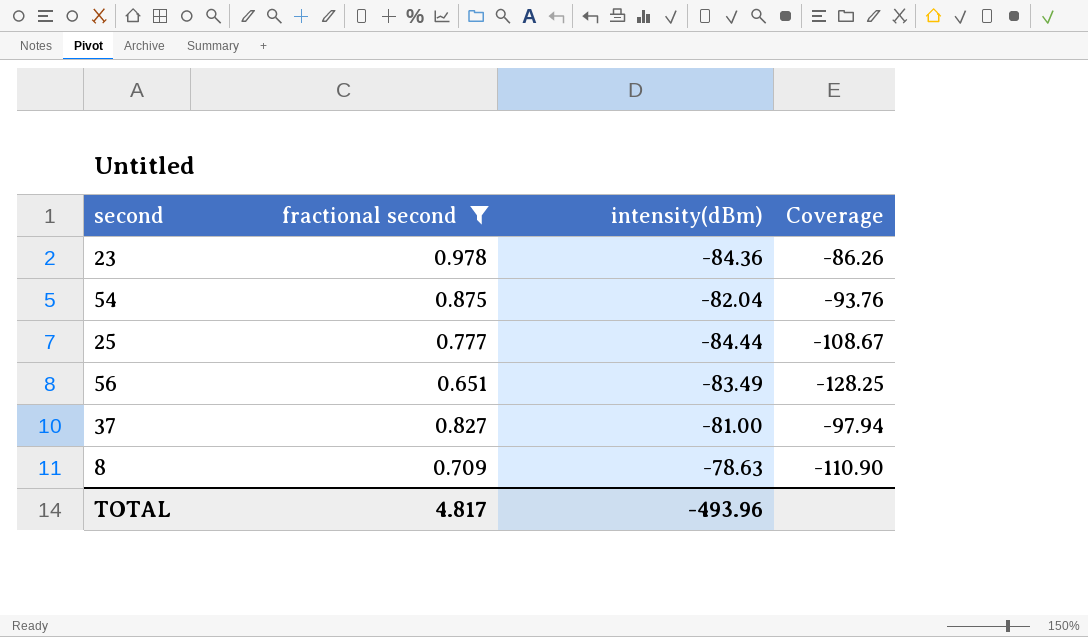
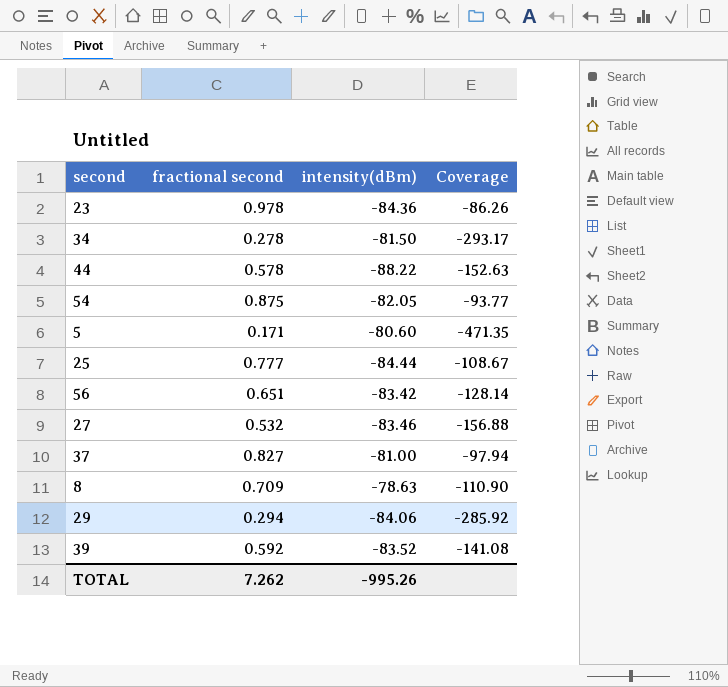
filter: fractional second >= 0.651 -> none
54 | intensity(dBm): -82.04 -> -82.05
54 | Coverage: -93.76 -> -93.77
56 | intensity(dBm): -83.49 -> -83.42
56 | Coverage: -128.25 -> -128.14
TOTAL | fractional second: 4.817 -> 7.262
TOTAL | intensity(dBm): -493.96 -> -995.26

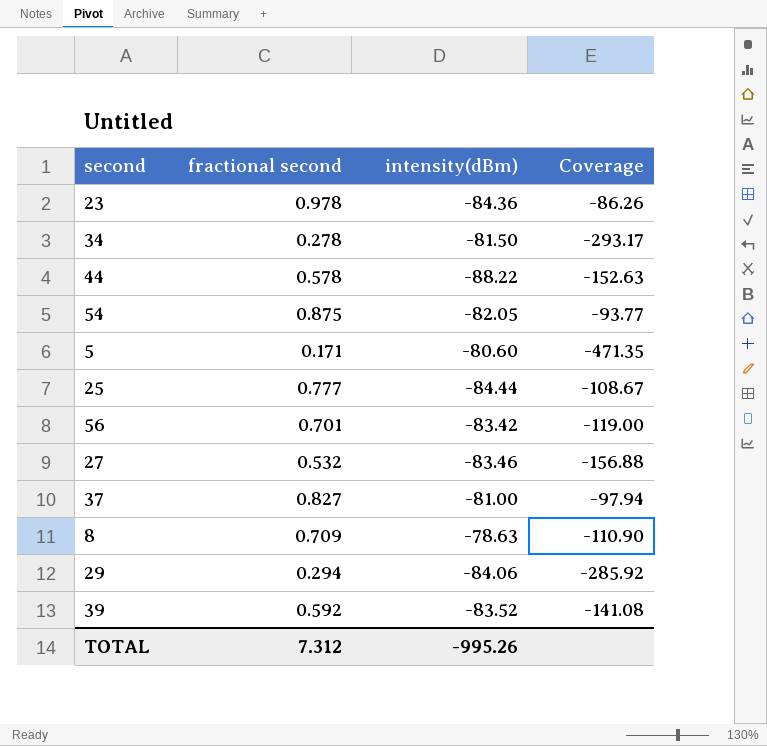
56 | fractional second: 0.651 -> 0.701
56 | Coverage: -128.14 -> -119.00
TOTAL | fractional second: 7.262 -> 7.312

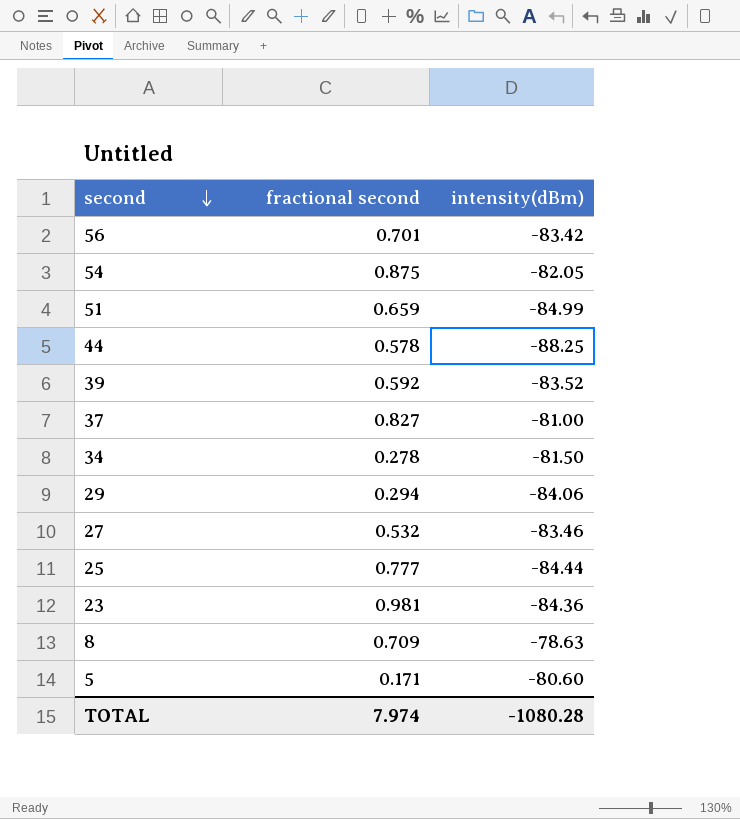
row order: none -> second descending
column Coverage | formula: [intensity(dBm)] / [fractional second] -> none
row 51: none -> 0.659 | -84.99
44 | intensity(dBm): -88.22 -> -88.25
23 | fractional second: 0.978 -> 0.981
TOTAL | fractional second: 7.312 -> 7.974
TOTAL | intensity(dBm): -995.26 -> -1080.28

